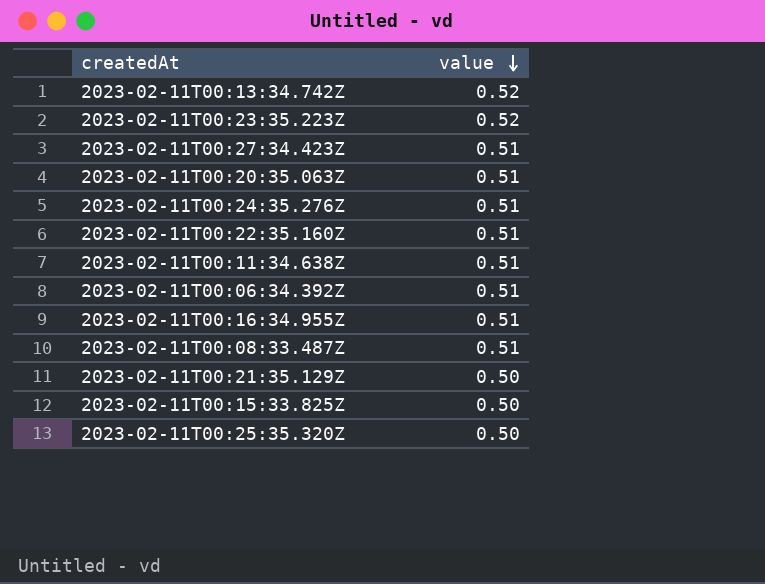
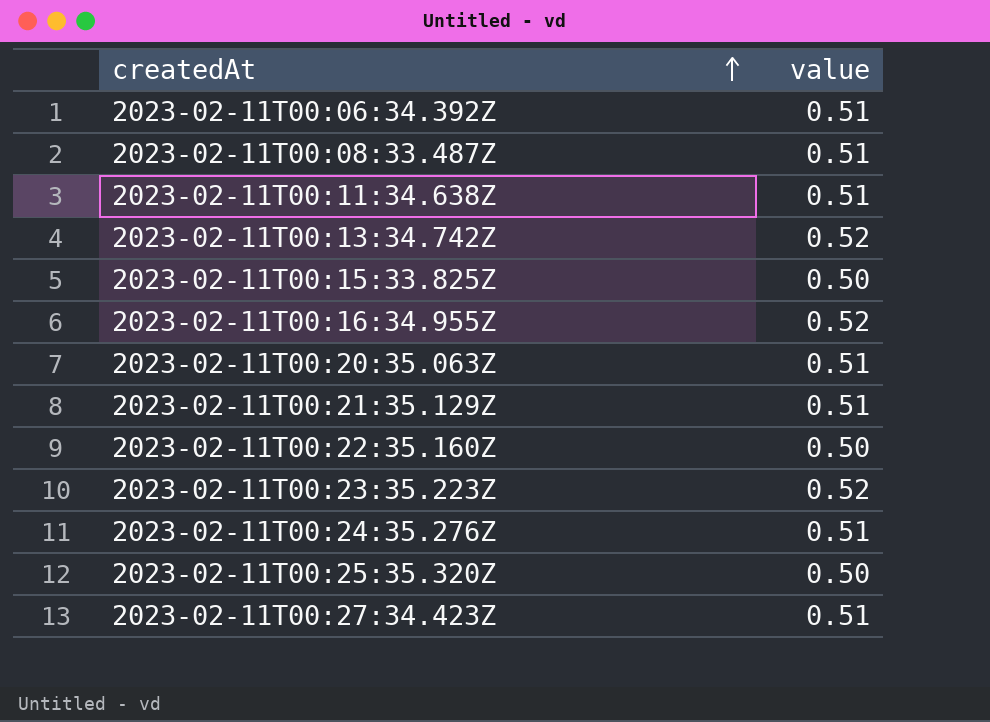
row order: value descending -> createdAt ascending
2023-02-11T00:16:34.955Z | value: 0.51 -> 0.52
2023-02-11T00:21:35.129Z | value: 0.50 -> 0.51
2023-02-11T00:22:35.160Z | value: 0.51 -> 0.50

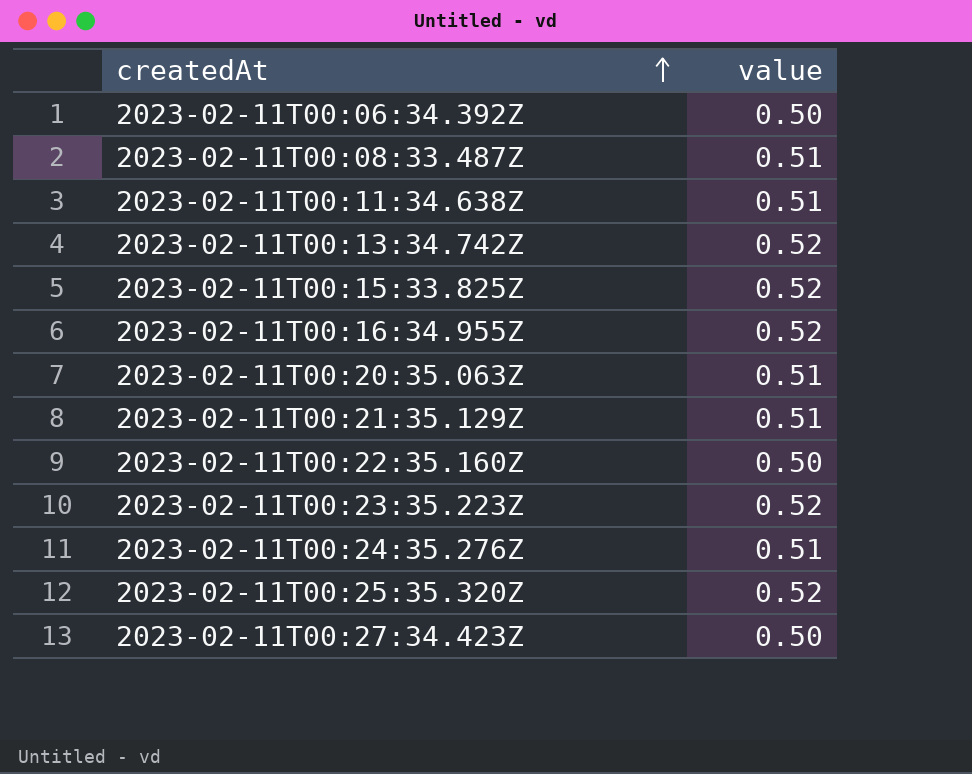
2023-02-11T00:06:34.392Z | value: 0.51 -> 0.50
2023-02-11T00:15:33.825Z | value: 0.50 -> 0.52
2023-02-11T00:25:35.320Z | value: 0.50 -> 0.52
2023-02-11T00:27:34.423Z | value: 0.51 -> 0.50

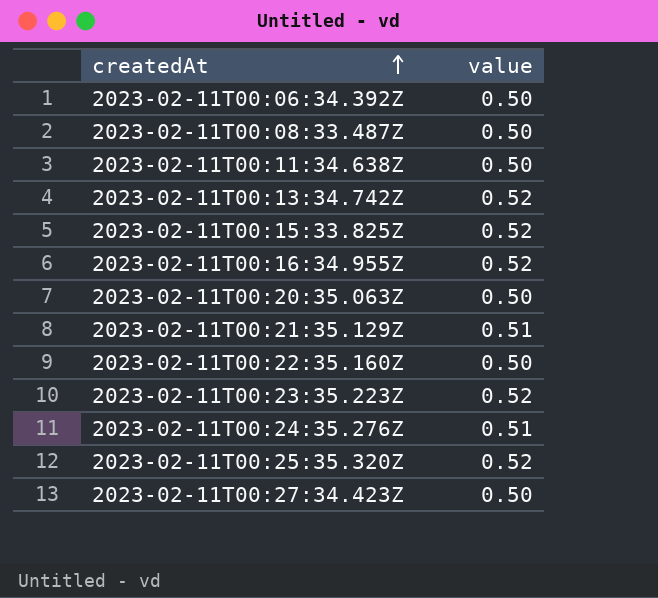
2023-02-11T00:08:33.487Z | value: 0.51 -> 0.50
2023-02-11T00:11:34.638Z | value: 0.51 -> 0.50
2023-02-11T00:20:35.063Z | value: 0.51 -> 0.50

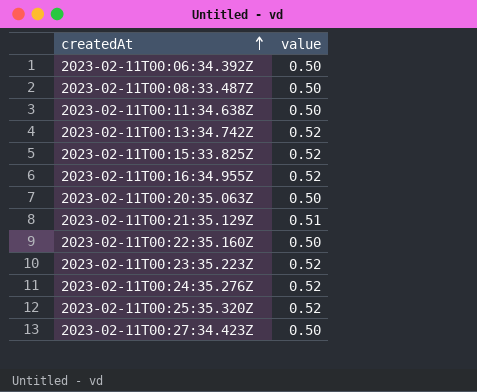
2023-02-11T00:24:35.276Z | value: 0.51 -> 0.52

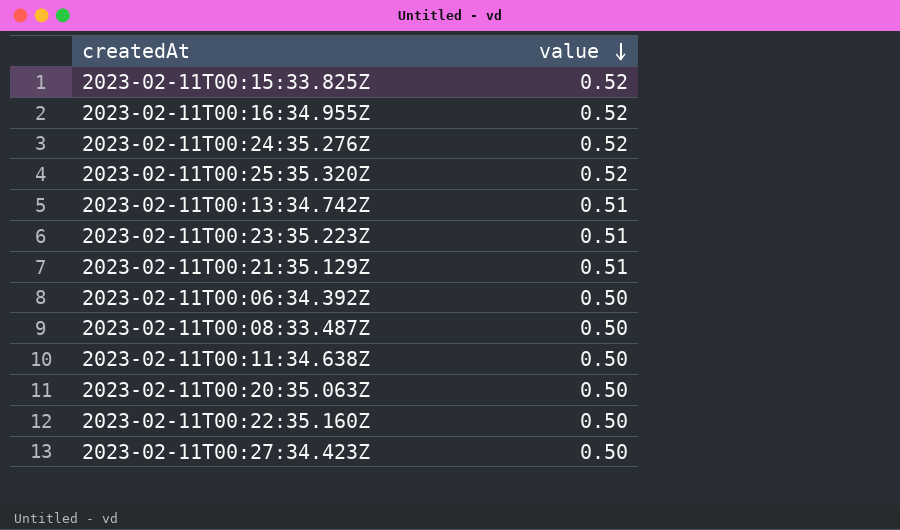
row order: createdAt ascending -> value descending
2023-02-11T00:13:34.742Z | value: 0.52 -> 0.51
2023-02-11T00:23:35.223Z | value: 0.52 -> 0.51

